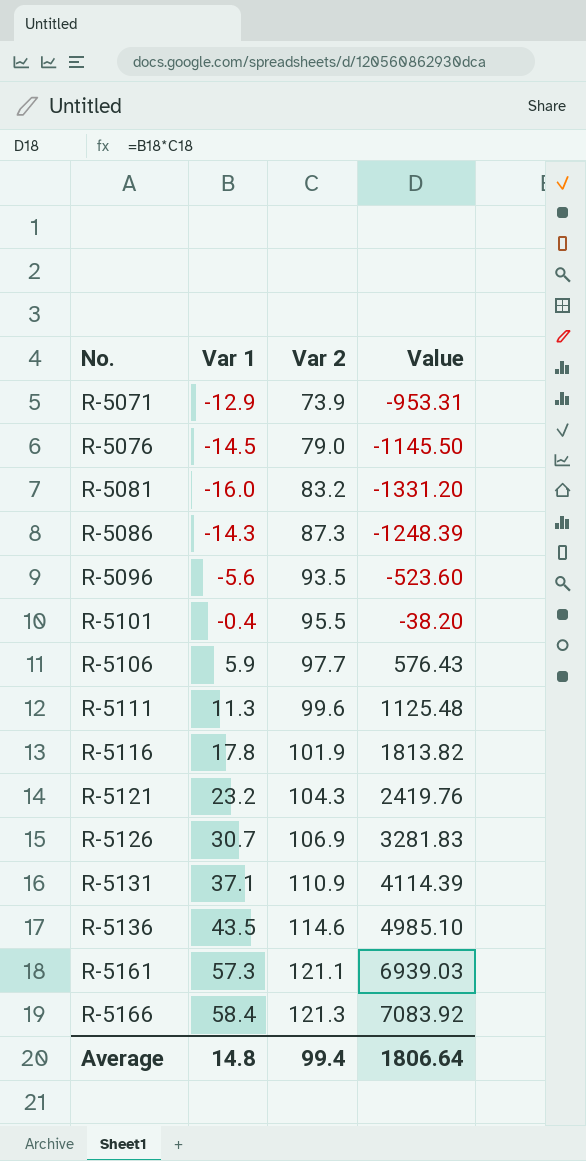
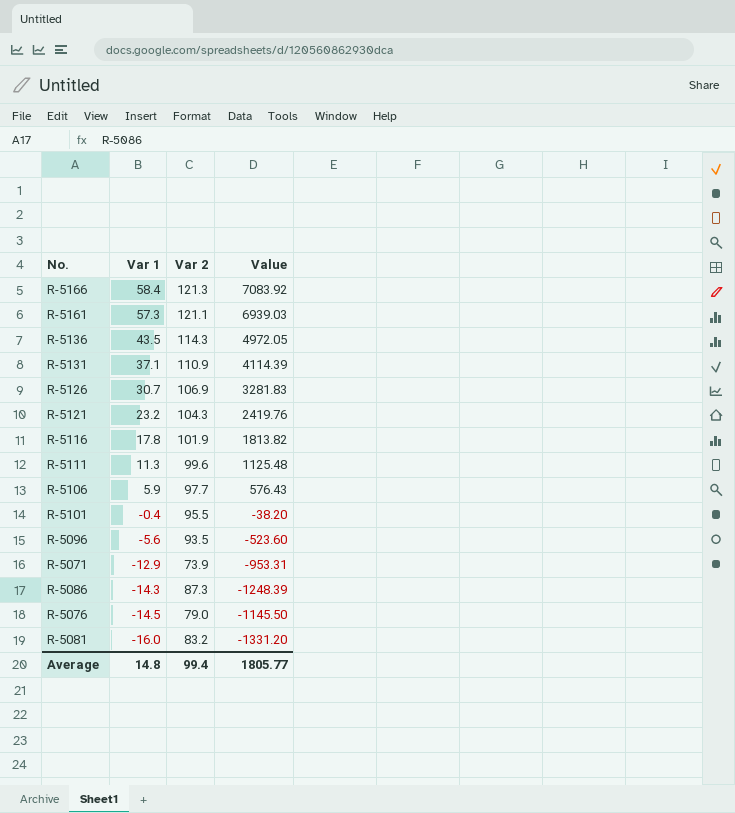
row order: No. ascending -> Var 1 descending
R-5136 | Var 2: 114.6 -> 114.3
R-5136 | Value: 4985.10 -> 4972.05
Average | Value: 1806.64 -> 1805.77

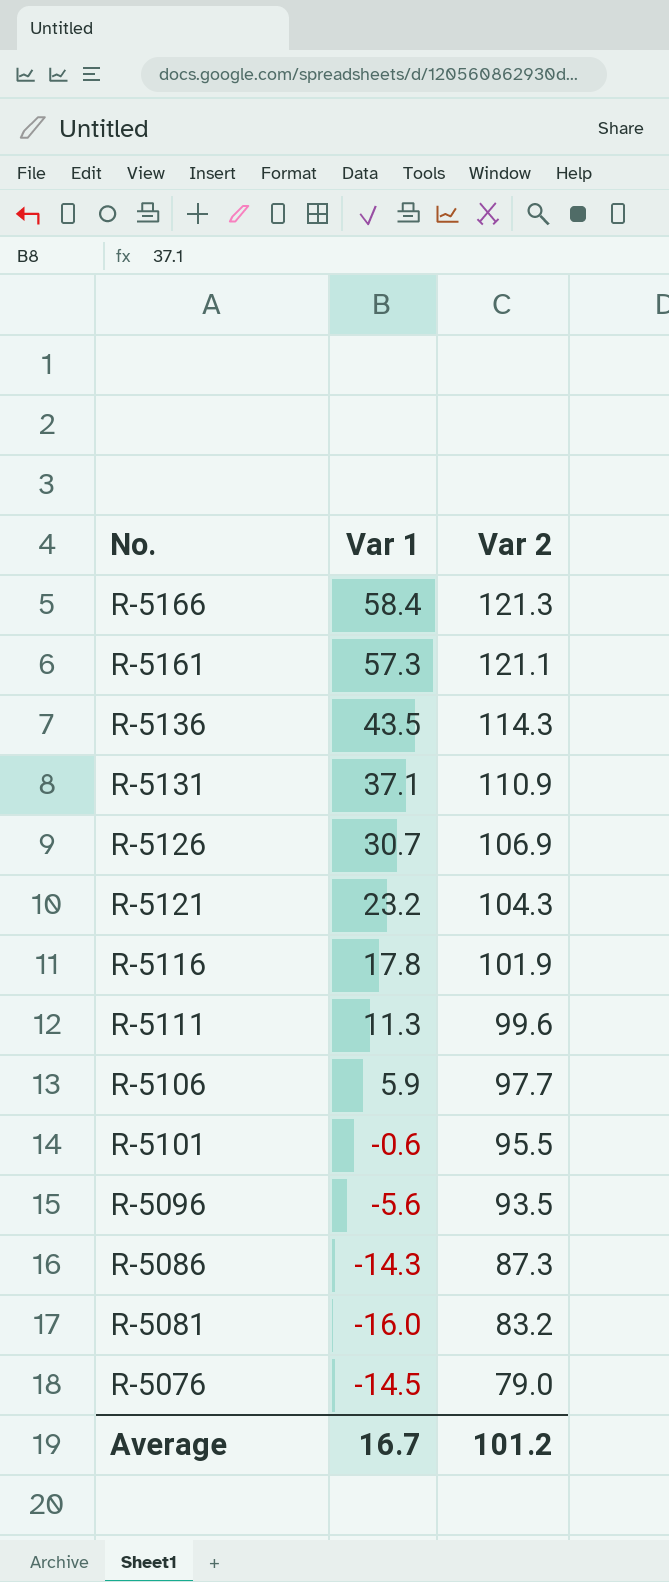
row order: Var 1 descending -> No. descending
column Value | formula: [Var 1] * [Var 2] -> none
row R-5071: -12.9 | 73.9 | -953.31 -> none
R-5101 | Var 1: -0.4 -> -0.6
Average | Var 1: 14.8 -> 16.7
Average | Var 2: 99.4 -> 101.2

